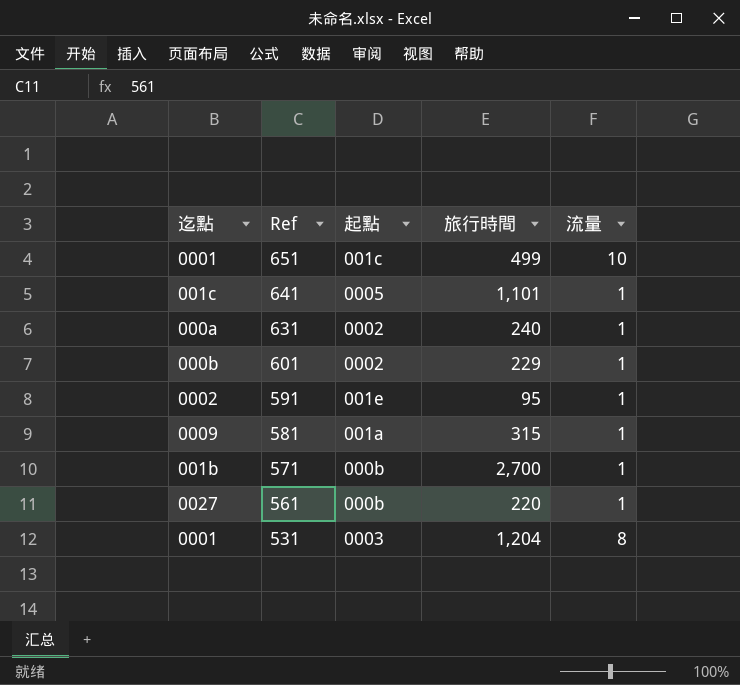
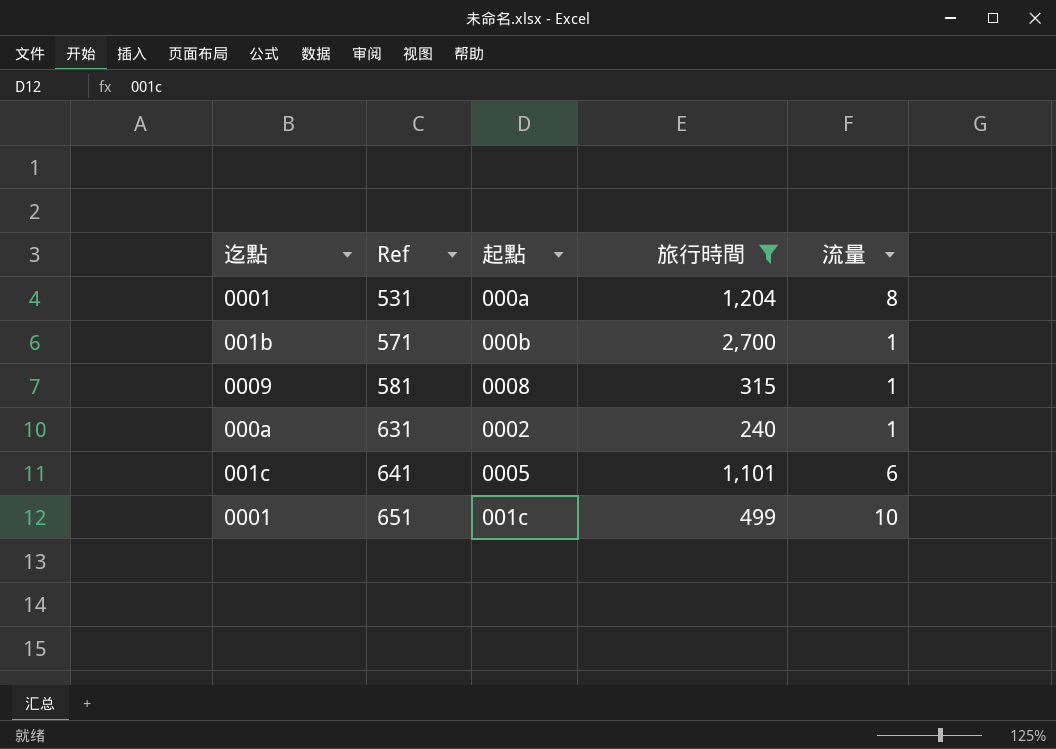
filter: none -> 旅行時間 >= 240
row order: Ref descending -> Ref ascending
531 | 起點: 0003 -> 000a
581 | 起點: 001a -> 0008
641 | 流量: 1 -> 6

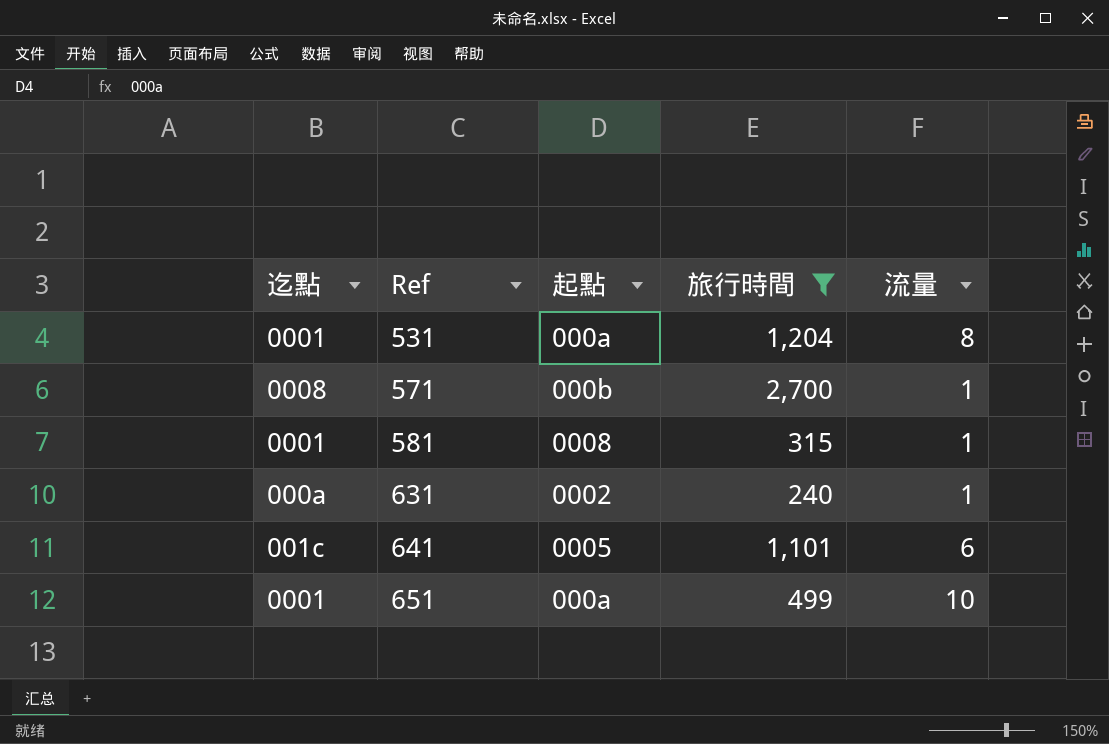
571 | 迄點: 001b -> 0008
581 | 迄點: 0009 -> 0001
651 | 起點: 001c -> 000a

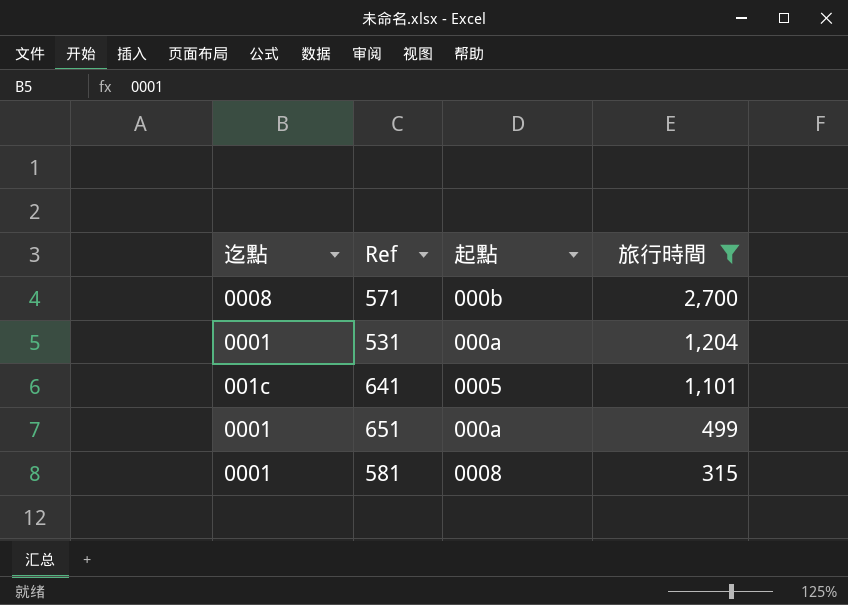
row order: Ref ascending -> 旅行時間 descending
column 流量 | position: 5 -> none
row 631: 000a | 0002 | 240 | 1 -> none

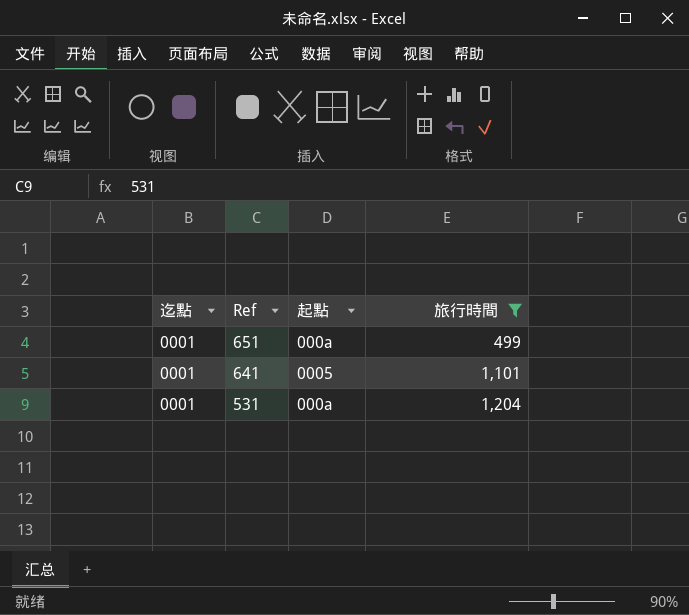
row order: 旅行時間 descending -> Ref descending
row 571: 0008 | 000b | 2,700 -> none
row 581: 0001 | 0008 | 315 -> none
641 | 迄點: 001c -> 0001

